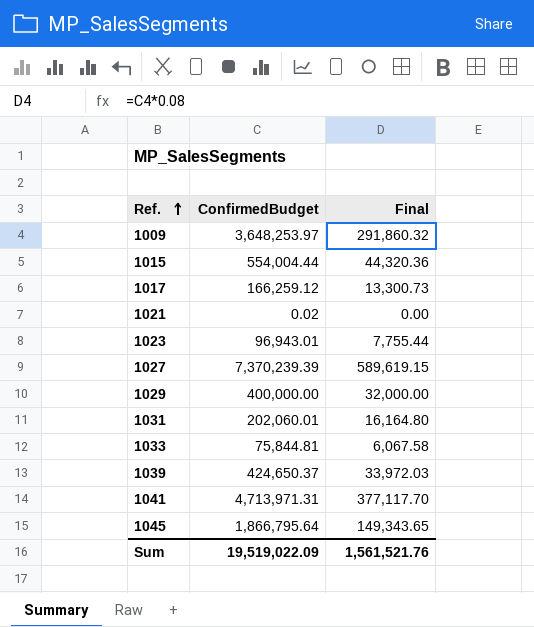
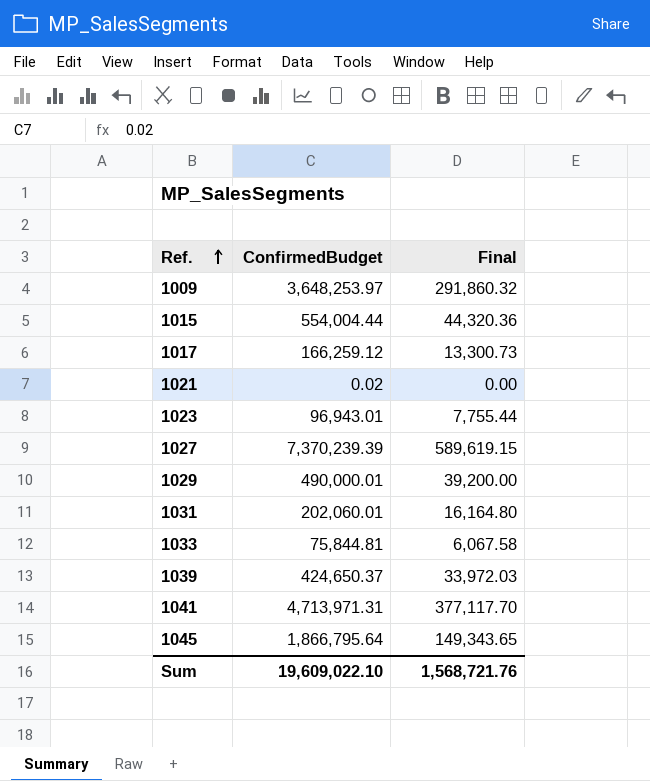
1029 | ConfirmedBudget: 400,000.00 -> 490,000.01
1029 | Final: 32,000.00 -> 39,200.00
Sum | ConfirmedBudget: 19,519,022.09 -> 19,609,022.10
Sum | Final: 1,561,521.76 -> 1,568,721.76

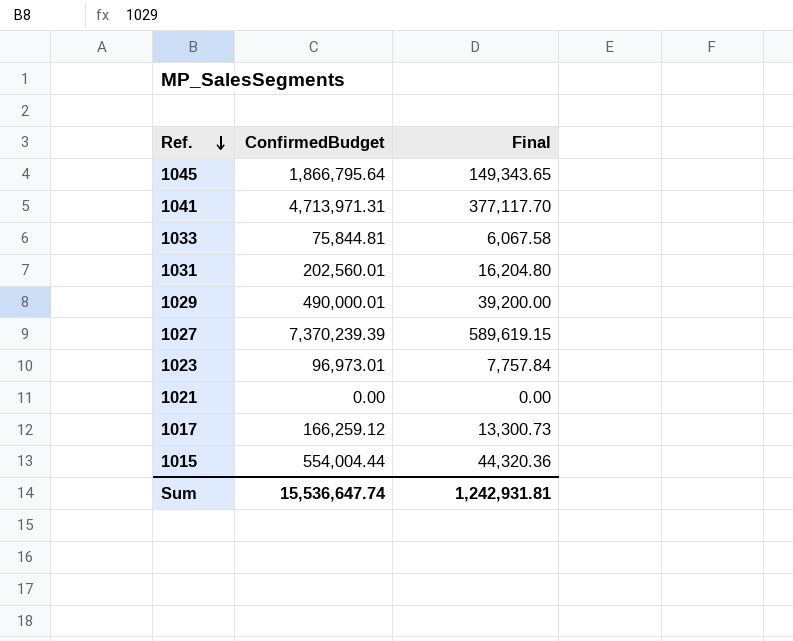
row order: Ref. ascending -> Ref. descending
row 1009: 3,648,253.97 | 291,860.32 -> none
row 1039: 424,650.37 | 33,972.03 -> none
1031 | ConfirmedBudget: 202,060.01 -> 202,560.01
1031 | Final: 16,164.80 -> 16,204.80
1023 | ConfirmedBudget: 96,943.01 -> 96,973.01
1023 | Final: 7,755.44 -> 7,757.84
1021 | ConfirmedBudget: 0.02 -> 0.00
Sum | ConfirmedBudget: 19,609,022.10 -> 15,536,647.74
Sum | Final: 1,568,721.76 -> 1,242,931.81

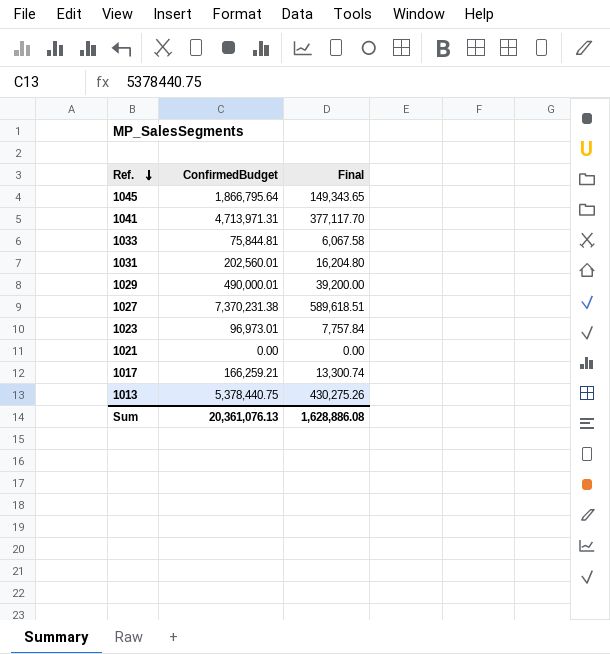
row 1015: 554,004.44 | 44,320.36 -> none
1027 | ConfirmedBudget: 7,370,239.39 -> 7,370,231.38
1027 | Final: 589,619.15 -> 589,618.51
1017 | ConfirmedBudget: 166,259.12 -> 166,259.21
1017 | Final: 13,300.73 -> 13,300.74
row 1013: none -> 5,378,440.75 | 430,275.26
Sum | ConfirmedBudget: 15,536,647.74 -> 20,361,076.13
Sum | Final: 1,242,931.81 -> 1,628,886.08

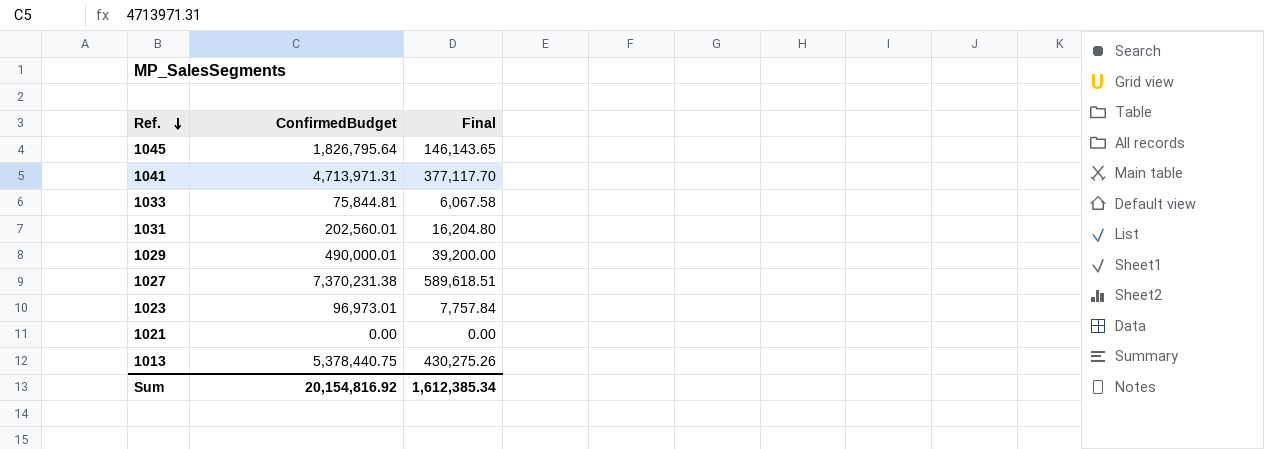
row 1017: 166,259.21 | 13,300.74 -> none
1045 | ConfirmedBudget: 1,866,795.64 -> 1,826,795.64
1045 | Final: 149,343.65 -> 146,143.65
Sum | ConfirmedBudget: 20,361,076.13 -> 20,154,816.92
Sum | Final: 1,628,886.08 -> 1,612,385.34

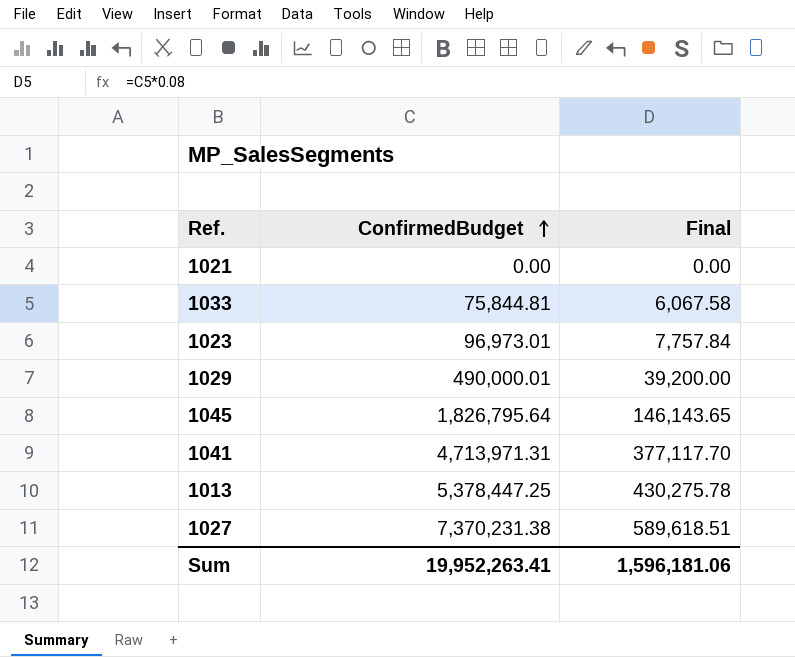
row order: Ref. descending -> ConfirmedBudget ascending
row 1031: 202,560.01 | 16,204.80 -> none
1013 | ConfirmedBudget: 5,378,440.75 -> 5,378,447.25
1013 | Final: 430,275.26 -> 430,275.78
Sum | ConfirmedBudget: 20,154,816.92 -> 19,952,263.41
Sum | Final: 1,612,385.34 -> 1,596,181.06

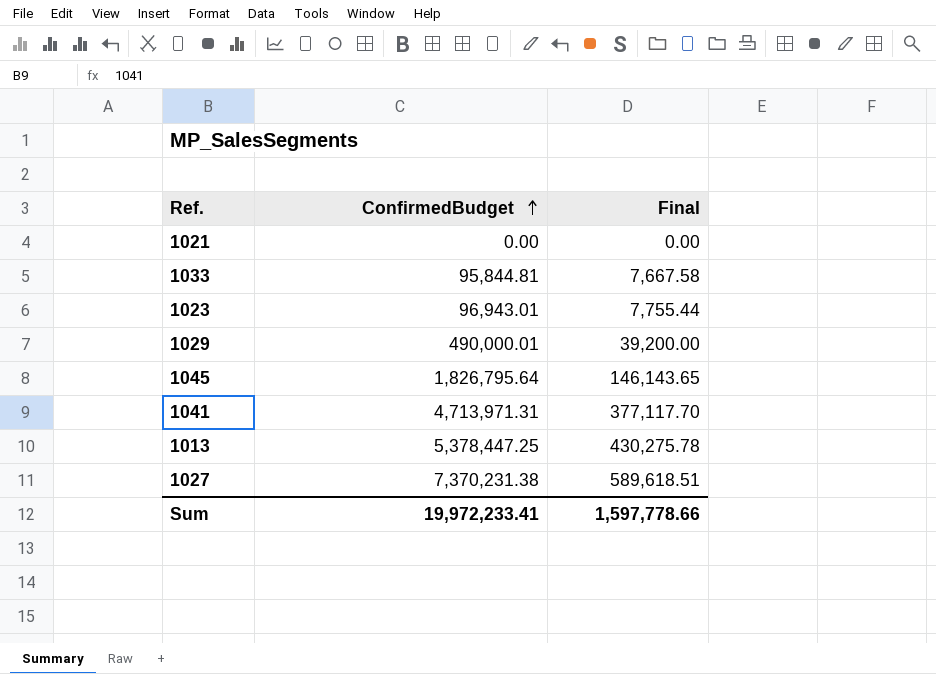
1033 | ConfirmedBudget: 75,844.81 -> 95,844.81
1033 | Final: 6,067.58 -> 7,667.58
1023 | ConfirmedBudget: 96,973.01 -> 96,943.01
1023 | Final: 7,757.84 -> 7,755.44
Sum | ConfirmedBudget: 19,952,263.41 -> 19,972,233.41
Sum | Final: 1,596,181.06 -> 1,597,778.66

